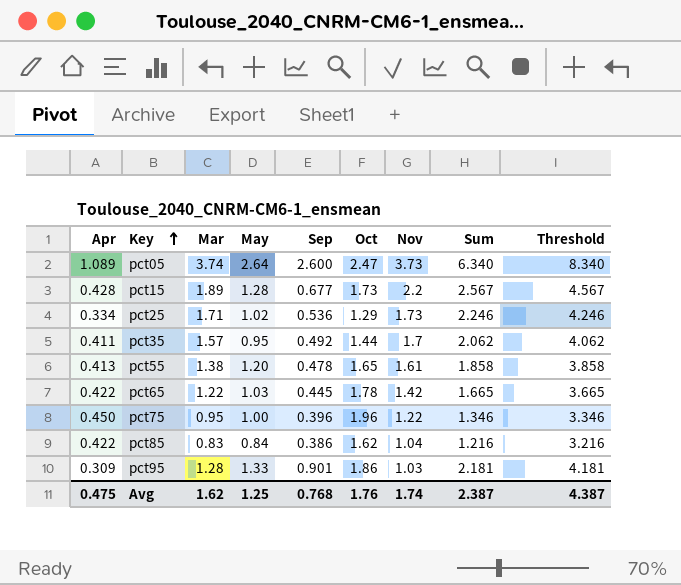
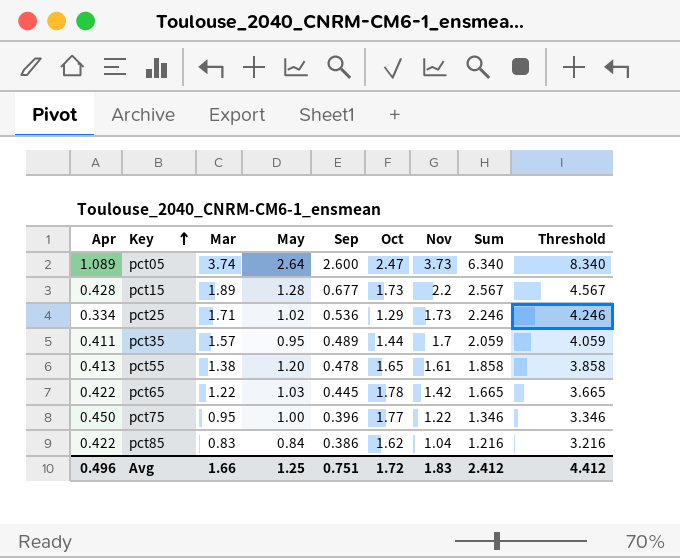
row pct95: 0.309 | 1.28 | 1.33 | 0.901 | 1.86 | 1.03 | 2.181 | 4.181 -> none
pct35 | Sep: 0.492 -> 0.489
pct35 | Sum: 2.062 -> 2.059
pct35 | Threshold: 4.062 -> 4.059
pct75 | Oct: 1.96 -> 1.77
Avg | Apr: 0.475 -> 0.496
Avg | Mar: 1.62 -> 1.66
Avg | Sep: 0.768 -> 0.751
Avg | Oct: 1.76 -> 1.72
Avg | Nov: 1.74 -> 1.83
Avg | Sum: 2.387 -> 2.412
Avg | Threshold: 4.387 -> 4.412

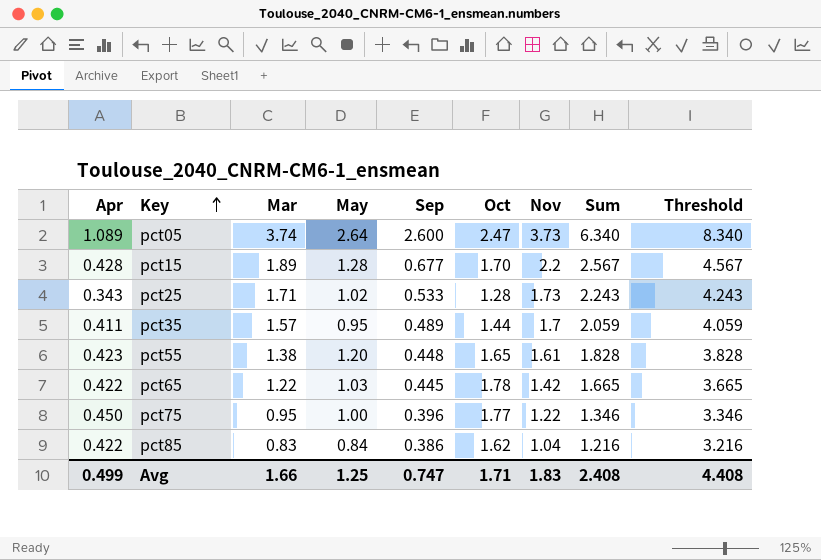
pct15 | Oct: 1.73 -> 1.70
pct25 | Apr: 0.334 -> 0.343
pct25 | Sep: 0.536 -> 0.533
pct25 | Oct: 1.29 -> 1.28
pct25 | Sum: 2.246 -> 2.243
pct25 | Threshold: 4.246 -> 4.243
pct55 | Apr: 0.413 -> 0.423
pct55 | Sep: 0.478 -> 0.448
pct55 | Sum: 1.858 -> 1.828
pct55 | Threshold: 3.858 -> 3.828
Avg | Apr: 0.496 -> 0.499
Avg | Sep: 0.751 -> 0.747
Avg | Oct: 1.72 -> 1.71
Avg | Sum: 2.412 -> 2.408
Avg | Threshold: 4.412 -> 4.408

